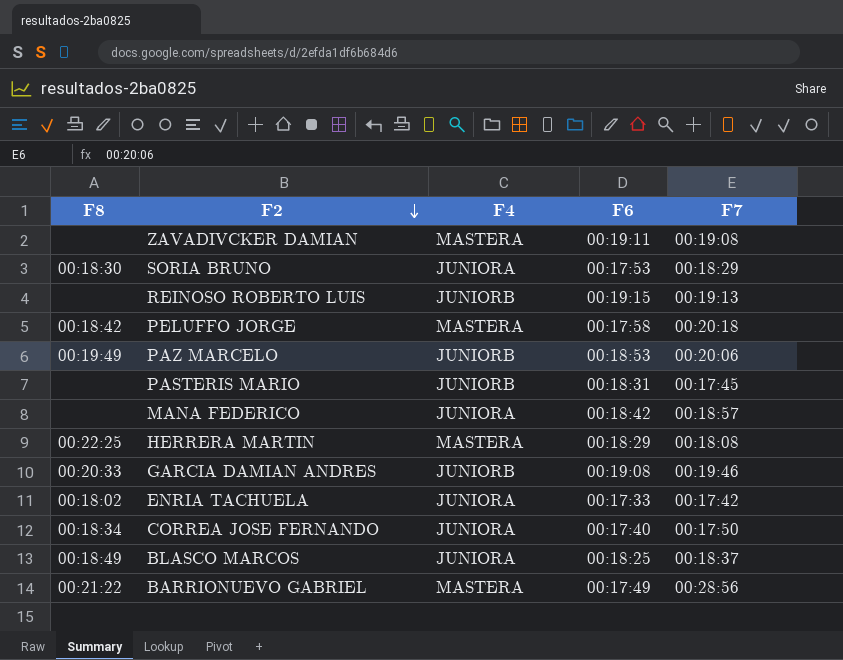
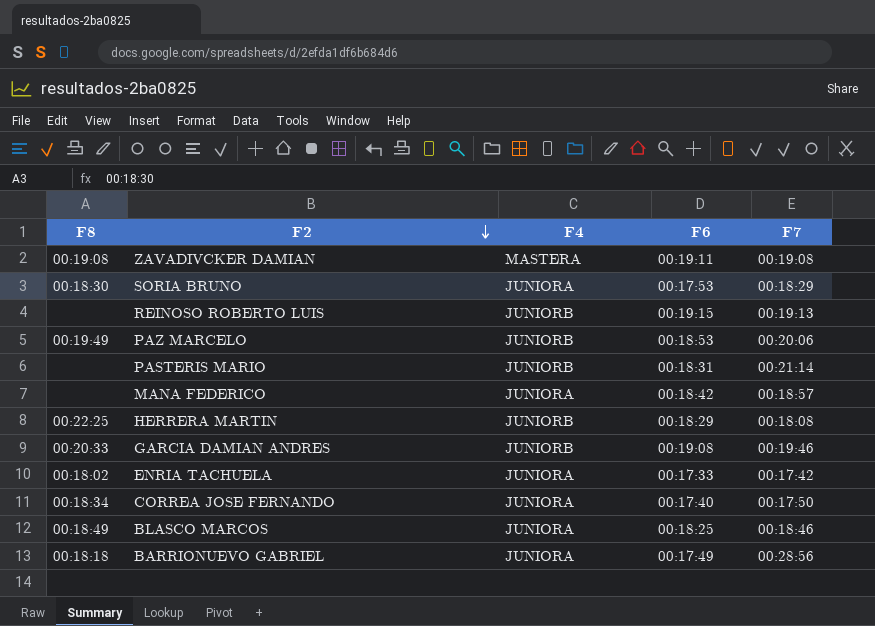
row PELUFFO JORGE: 00:18:42 | MASTERA | 00:17:58 | 00:20:18 -> none
ZAVADIVCKER DAMIAN | F8: none -> 00:19:08
PASTERIS MARIO | F7: 00:17:45 -> 00:21:14
HERRERA MARTIN | F4: MASTERA -> JUNIORB
BLASCO MARCOS | F7: 00:18:37 -> 00:18:46
BARRIONUEVO GABRIEL | F8: 00:21:22 -> 00:18:18
BARRIONUEVO GABRIEL | F4: MASTERA -> JUNIORA

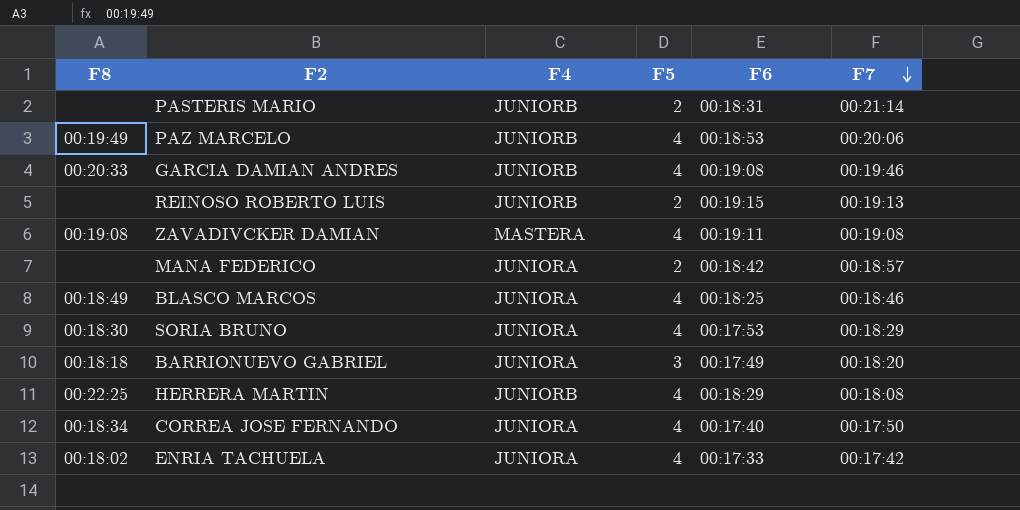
row order: F2 descending -> F7 descending
column F5 | position: none -> 4
BARRIONUEVO GABRIEL | F7: 00:28:56 -> 00:18:20

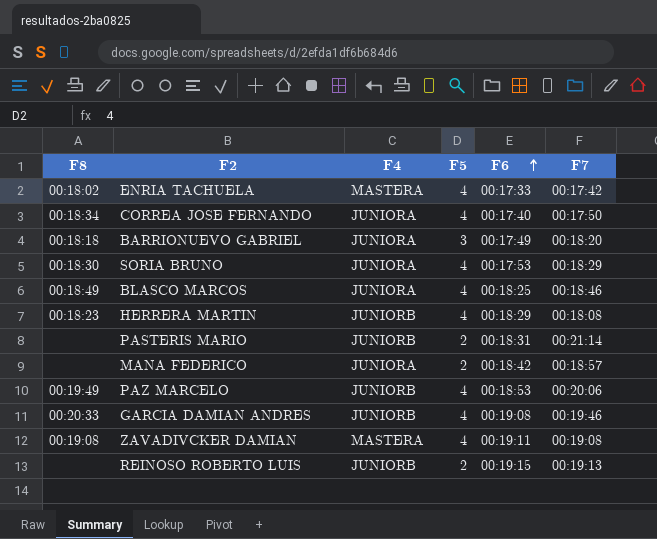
row order: F7 descending -> F6 ascending
ENRIA TACHUELA | F4: JUNIORA -> MASTERA
HERRERA MARTIN | F8: 00:22:25 -> 00:18:23

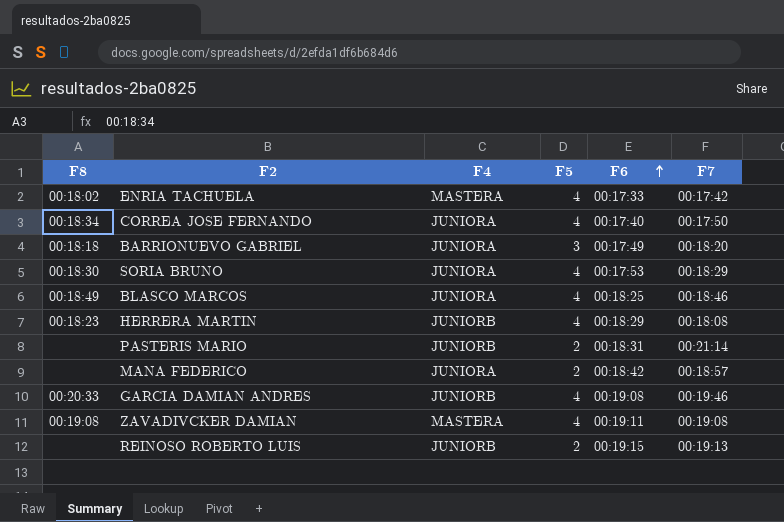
row PAZ MARCELO: 00:19:49 | JUNIORB | 4 | 00:18:53 | 00:20:06 -> none

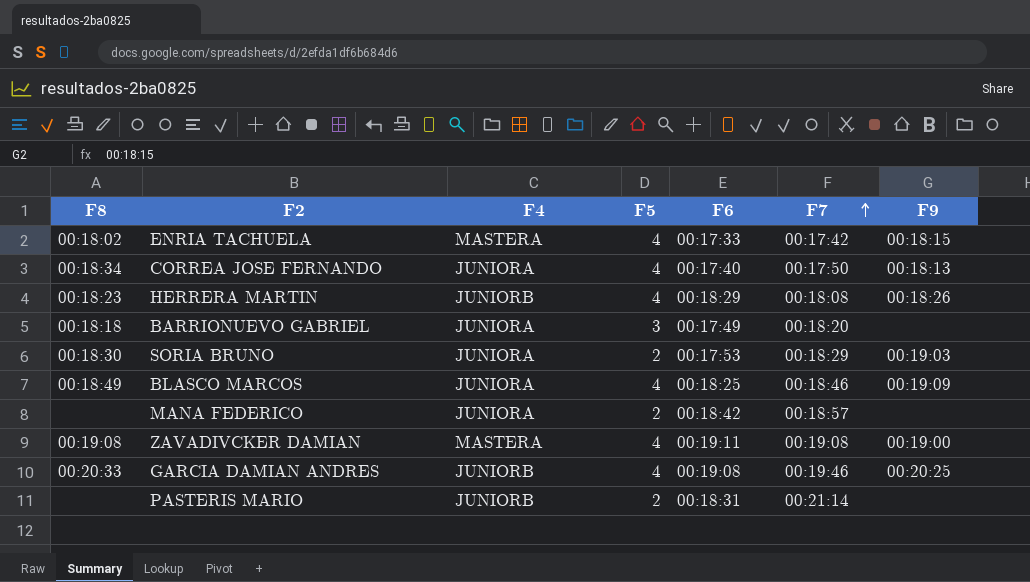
row order: F6 ascending -> F7 ascending
column F9 | position: none -> 7
row REINOSO ROBERTO LUIS: none | JUNIORB | 2 | 00:19:15 | 00:19:13 -> none
SORIA BRUNO | F5: 4 -> 2

